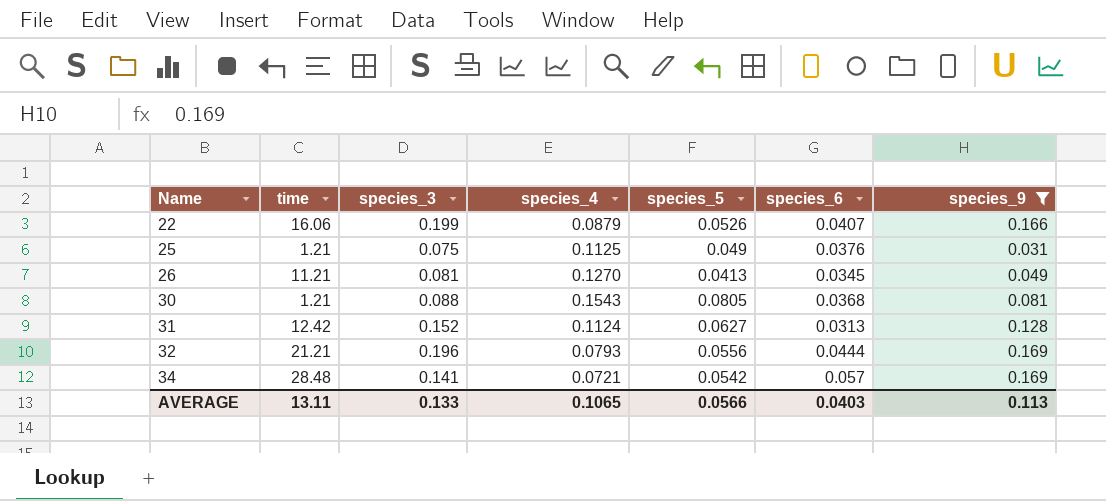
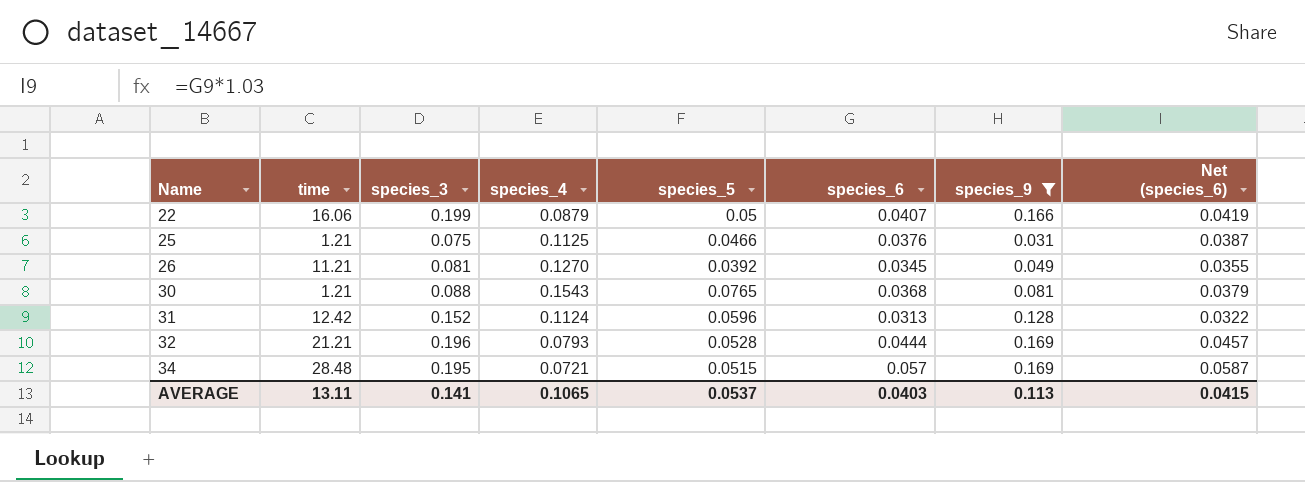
column Net (species_6) | formula: none -> [species_6] * 1.03
22 | species_5: 0.0526 -> 0.05
25 | species_5: 0.049 -> 0.0466
26 | species_5: 0.0413 -> 0.0392
30 | species_5: 0.0805 -> 0.0765
31 | species_5: 0.0627 -> 0.0596
32 | species_5: 0.0556 -> 0.0528
34 | species_3: 0.141 -> 0.195
34 | species_5: 0.0542 -> 0.0515
AVERAGE | species_3: 0.133 -> 0.141
AVERAGE | species_5: 0.0566 -> 0.0537

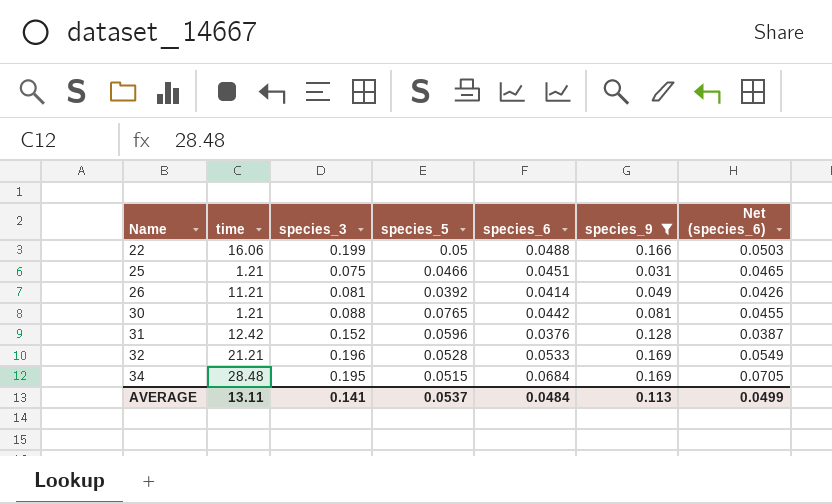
column species_4 | position: 4 -> none
22 | species_6: 0.0407 -> 0.0488
22 | Net (species_6): 0.0419 -> 0.0503
25 | species_6: 0.0376 -> 0.0451
25 | Net (species_6): 0.0387 -> 0.0465
26 | species_6: 0.0345 -> 0.0414
26 | Net (species_6): 0.0355 -> 0.0426
30 | species_6: 0.0368 -> 0.0442
30 | Net (species_6): 0.0379 -> 0.0455
31 | species_6: 0.0313 -> 0.0376
31 | Net (species_6): 0.0322 -> 0.0387
32 | species_6: 0.0444 -> 0.0533
32 | Net (species_6): 0.0457 -> 0.0549
34 | species_6: 0.057 -> 0.0684
34 | Net (species_6): 0.0587 -> 0.0705
AVERAGE | species_6: 0.0403 -> 0.0484
AVERAGE | Net (species_6): 0.0415 -> 0.0499

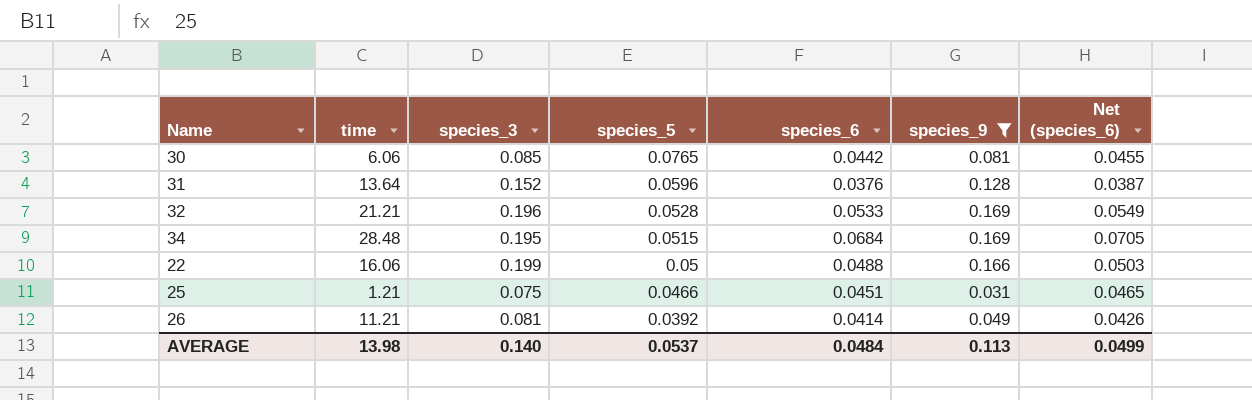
row order: Name ascending -> species_5 descending
30 | time: 1.21 -> 6.06
30 | species_3: 0.088 -> 0.085
31 | time: 12.42 -> 13.64
AVERAGE | time: 13.11 -> 13.98
AVERAGE | species_3: 0.141 -> 0.140

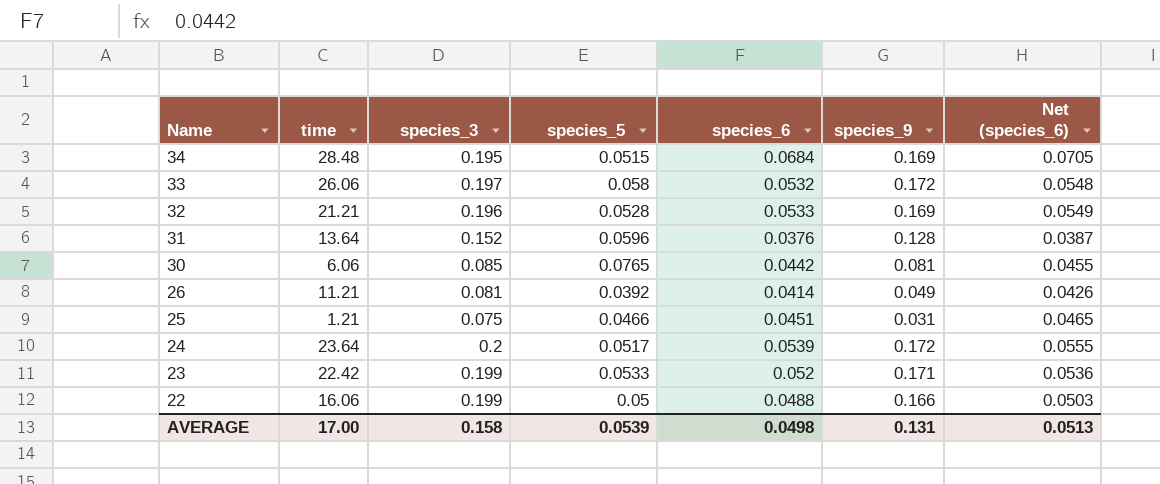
filter: species_9 <= 0.169 -> none
row order: species_5 descending -> Name descending
AVERAGE | time: 13.98 -> 17.00
AVERAGE | species_3: 0.140 -> 0.158
AVERAGE | species_5: 0.0537 -> 0.0539
AVERAGE | species_6: 0.0484 -> 0.0498
AVERAGE | species_9: 0.113 -> 0.131
AVERAGE | Net (species_6): 0.0499 -> 0.0513

